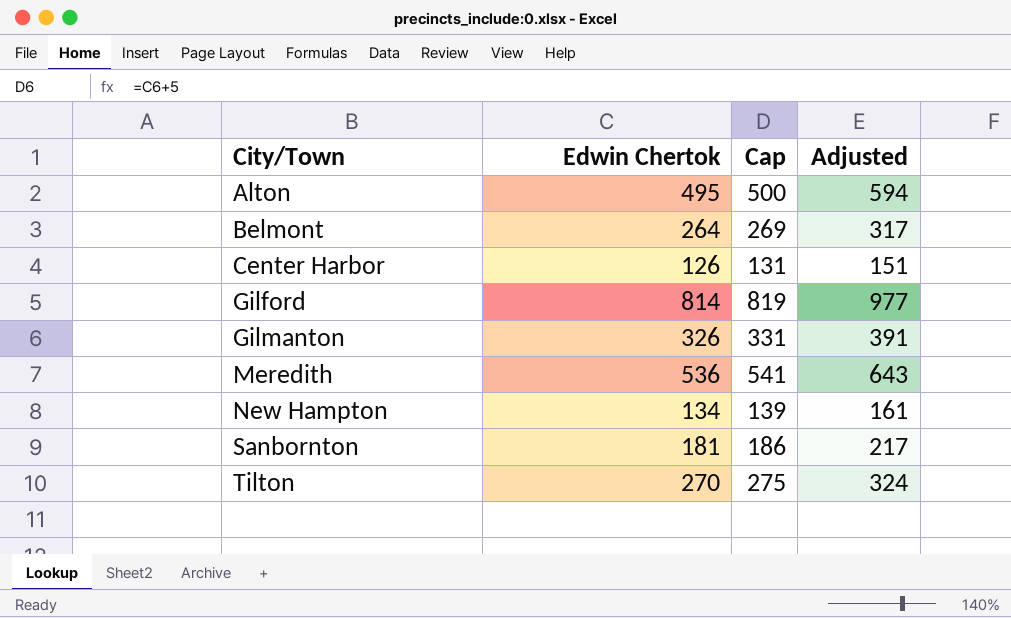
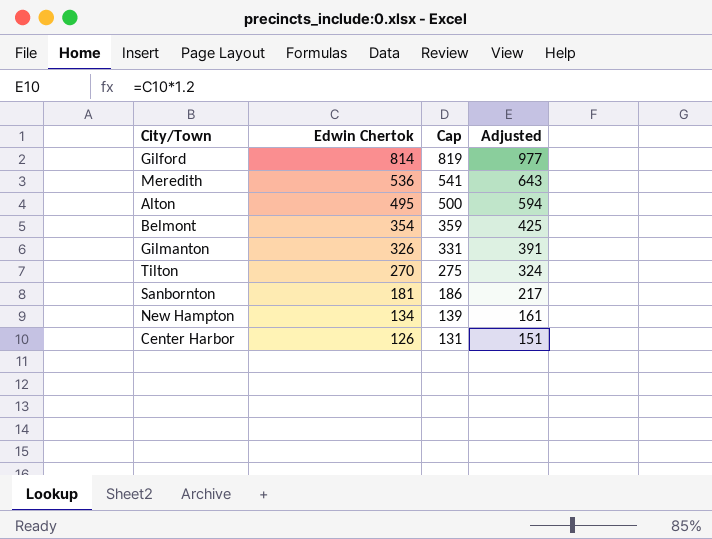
row order: City/Town ascending -> Edwin Chertok descending
Belmont | Edwin Chertok: 264 -> 354
Belmont | Cap: 269 -> 359
Belmont | Adjusted: 317 -> 425

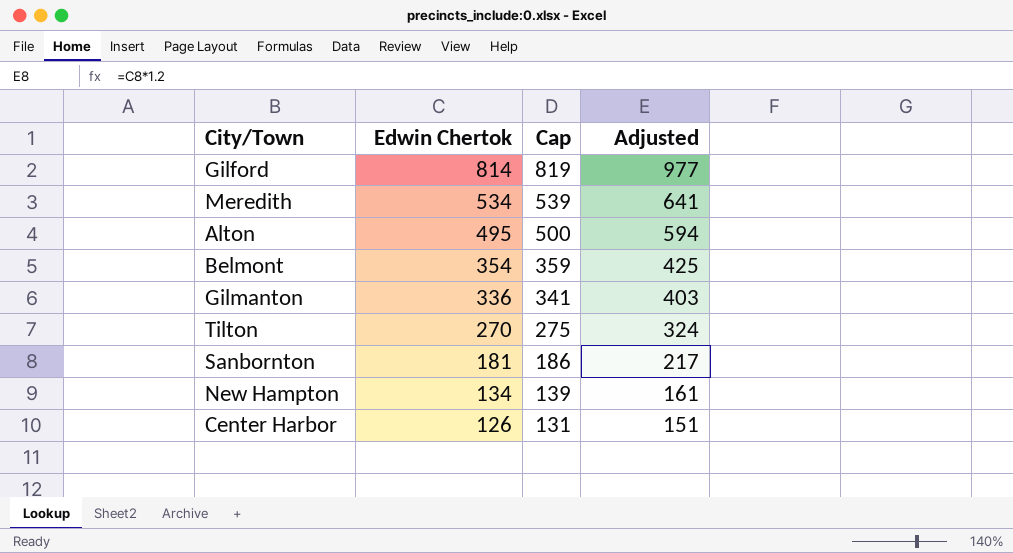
Meredith | Edwin Chertok: 536 -> 534
Meredith | Cap: 541 -> 539
Meredith | Adjusted: 643 -> 641
Gilmanton | Edwin Chertok: 326 -> 336
Gilmanton | Cap: 331 -> 341
Gilmanton | Adjusted: 391 -> 403

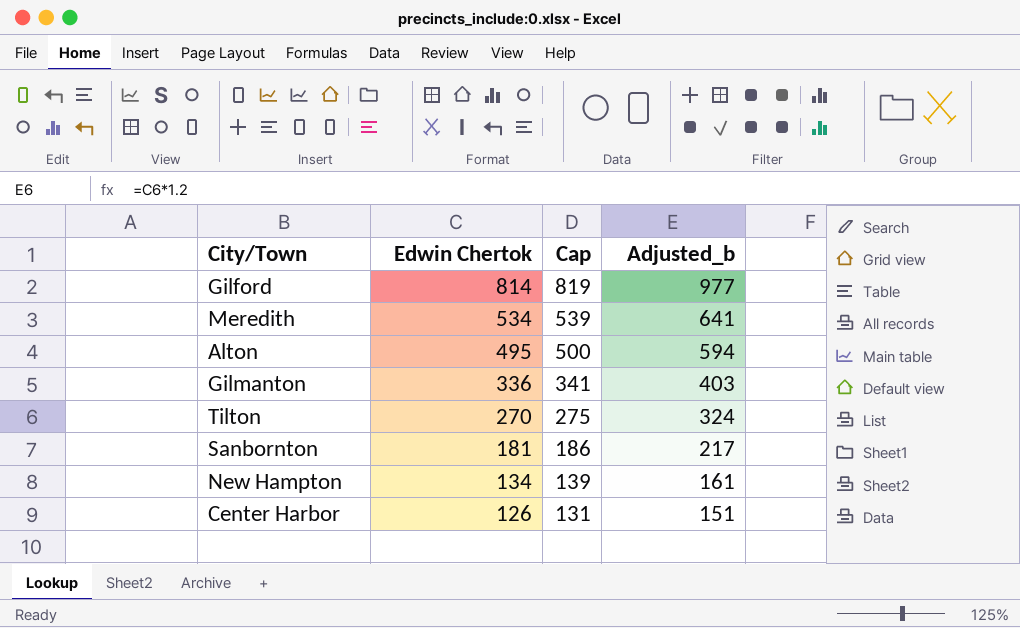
column name: Adjusted -> Adjusted_b
row Belmont: 354 | 359 | 425 -> none

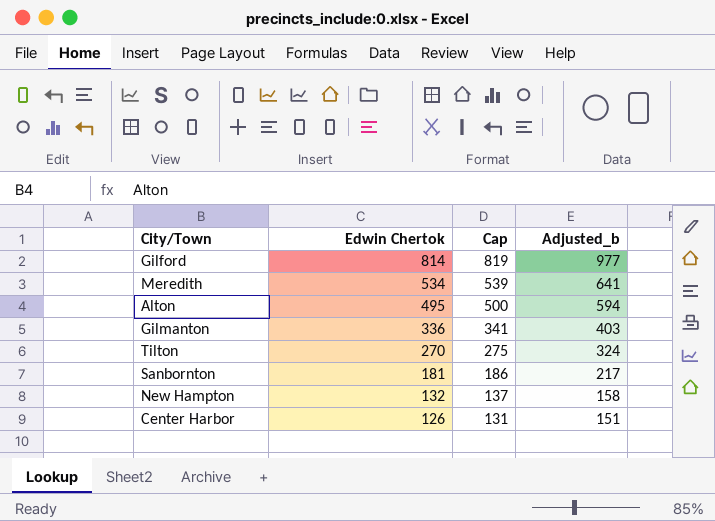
New Hampton | Edwin Chertok: 134 -> 132
New Hampton | Cap: 139 -> 137
New Hampton | Adjusted_b: 161 -> 158

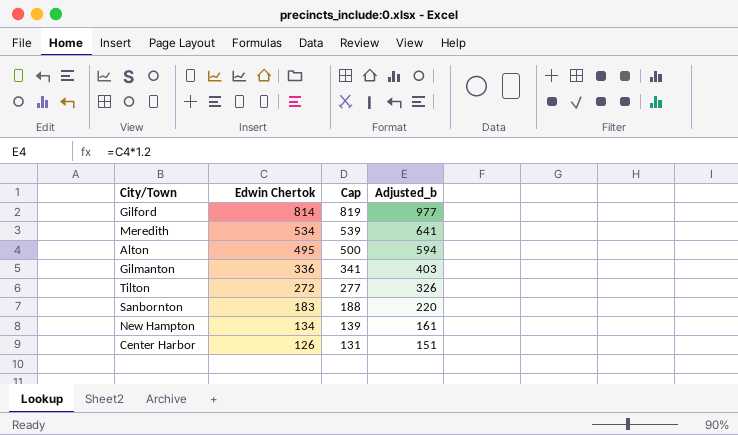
Tilton | Edwin Chertok: 270 -> 272
Tilton | Cap: 275 -> 277
Tilton | Adjusted_b: 324 -> 326
Sanbornton | Edwin Chertok: 181 -> 183
Sanbornton | Cap: 186 -> 188
Sanbornton | Adjusted_b: 217 -> 220
New Hampton | Edwin Chertok: 132 -> 134
New Hampton | Cap: 137 -> 139
New Hampton | Adjusted_b: 158 -> 161

